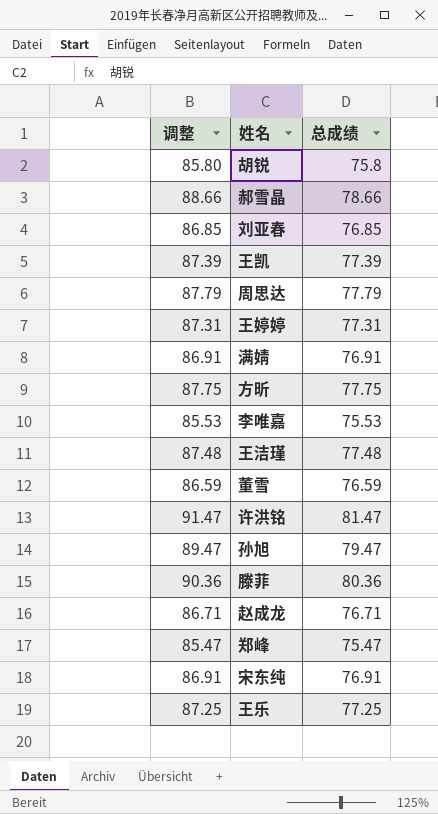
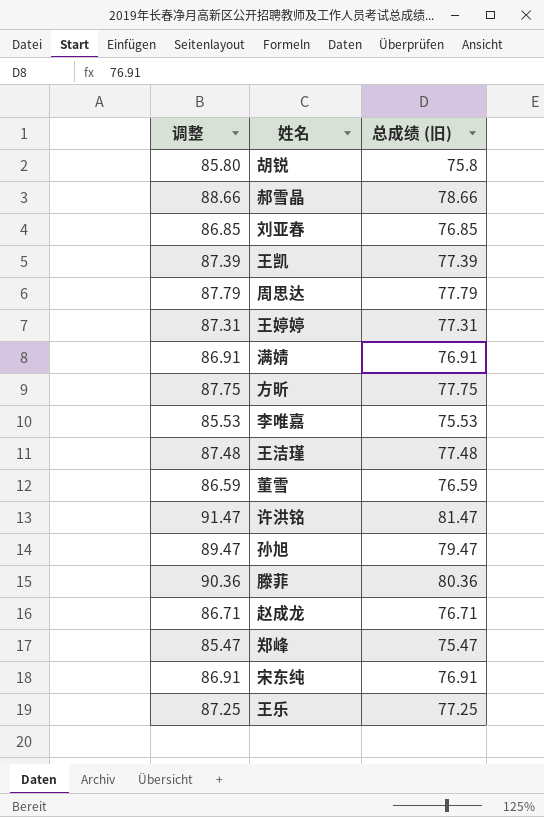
column name: 总成绩 -> 总成绩 (旧)

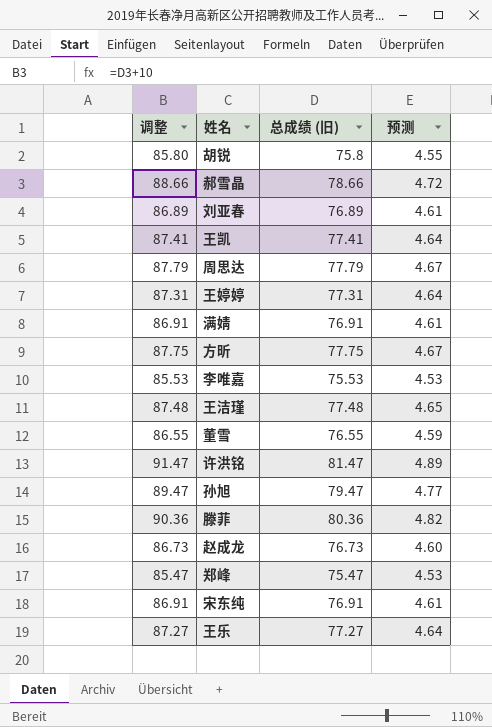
column 预测 | formula: none -> [总成绩 (旧)] * 0.06
刘亚春 | 调整: 86.85 -> 86.89
刘亚春 | 总成绩 (旧): 76.85 -> 76.89
王凯 | 调整: 87.39 -> 87.41
王凯 | 总成绩 (旧): 77.39 -> 77.41
董雪 | 调整: 86.59 -> 86.55
董雪 | 总成绩 (旧): 76.59 -> 76.55
赵成龙 | 调整: 86.71 -> 86.73
赵成龙 | 总成绩 (旧): 76.71 -> 76.73
王乐 | 调整: 87.25 -> 87.27
王乐 | 总成绩 (旧): 77.25 -> 77.27

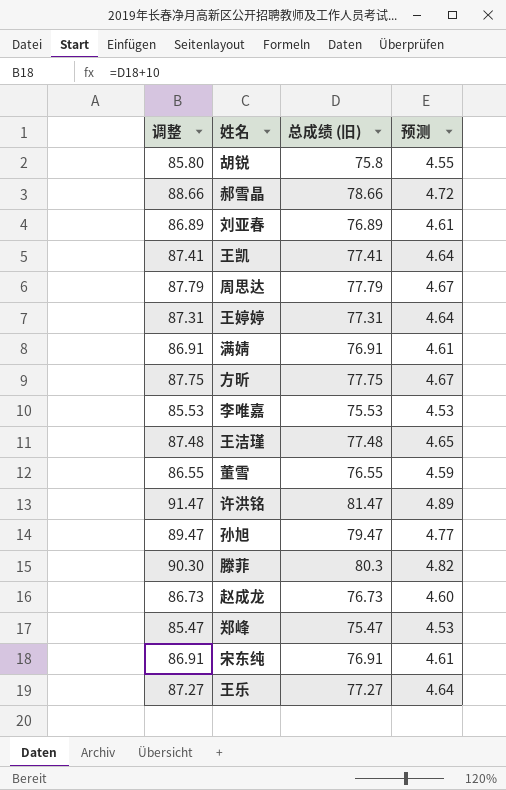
滕菲 | 调整: 90.36 -> 90.30
滕菲 | 总成绩 (旧): 80.36 -> 80.3

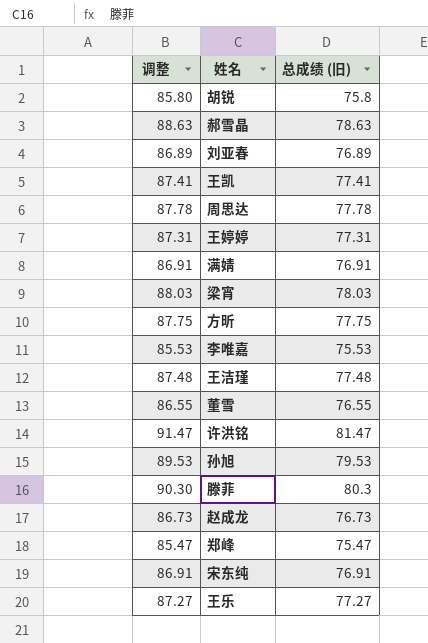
column 预测 | formula: [总成绩 (旧)] * 0.06 -> none
郝雪晶 | 调整: 88.66 -> 88.63
郝雪晶 | 总成绩 (旧): 78.66 -> 78.63
周思达 | 调整: 87.79 -> 87.78
周思达 | 总成绩 (旧): 77.79 -> 77.78
row 梁宵: none -> 88.03 | 78.03
孙旭 | 调整: 89.47 -> 89.53
孙旭 | 总成绩 (旧): 79.47 -> 79.53

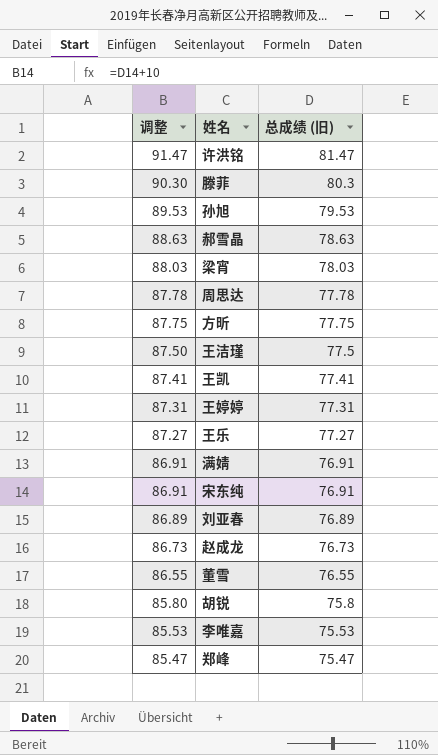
row order: none -> 调整 descending
王洁瑾 | 调整: 87.48 -> 87.50
王洁瑾 | 总成绩 (旧): 77.48 -> 77.5

